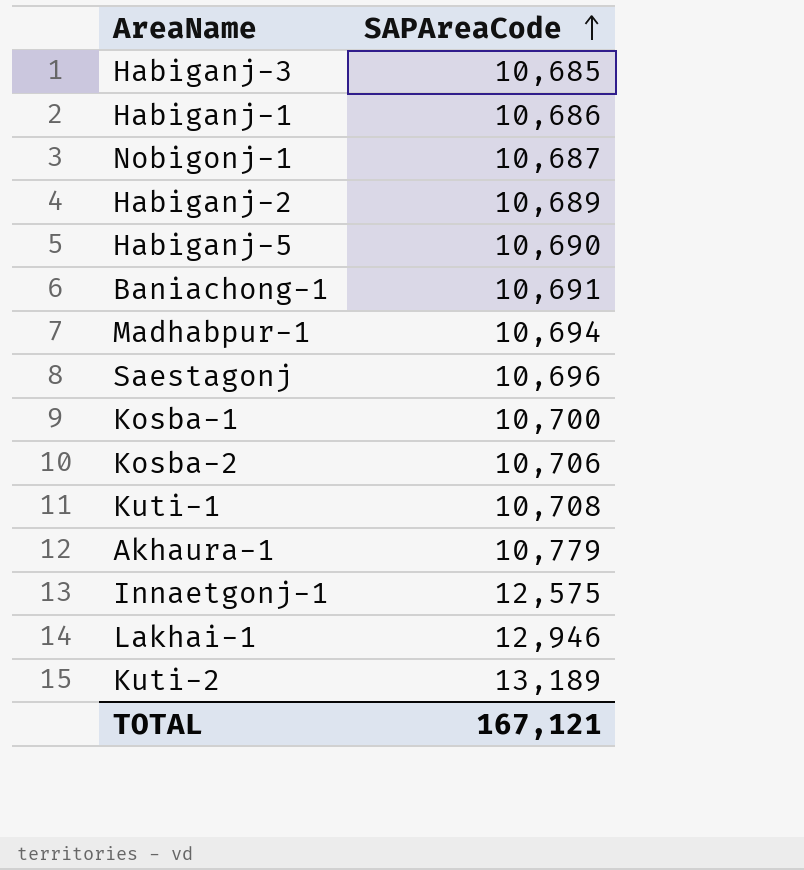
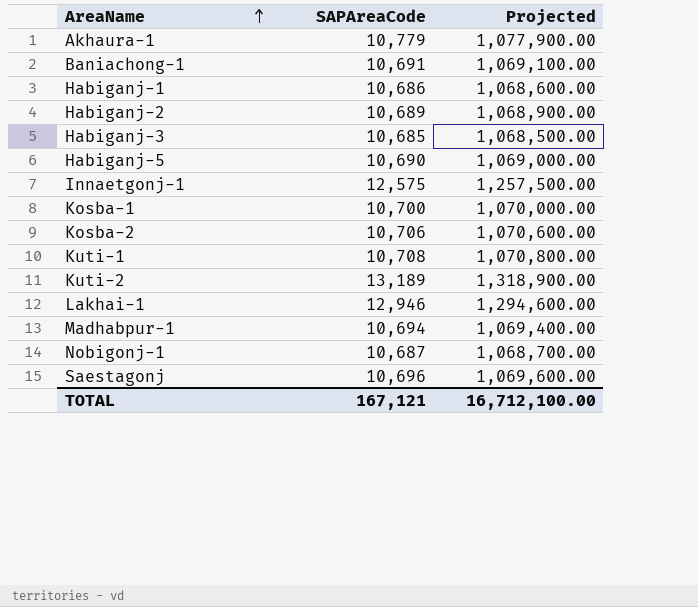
row order: SAPAreaCode ascending -> AreaName ascending
column Projected | formula: none -> [SAPAreaCode] * 100

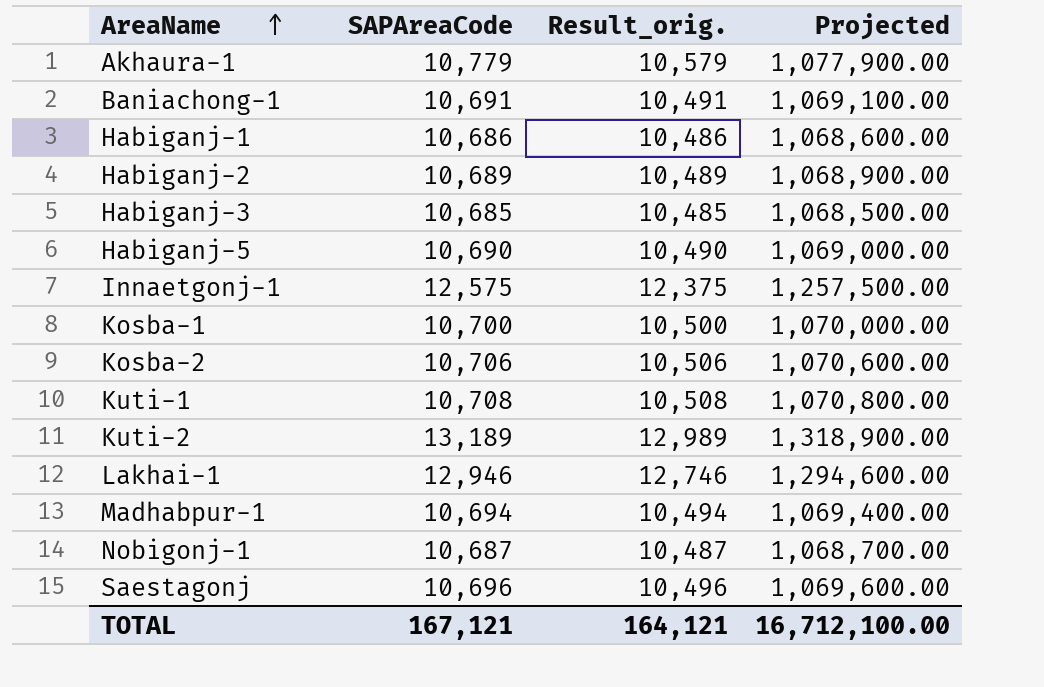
column Result_orig. | formula: none -> [SAPAreaCode] - 200

